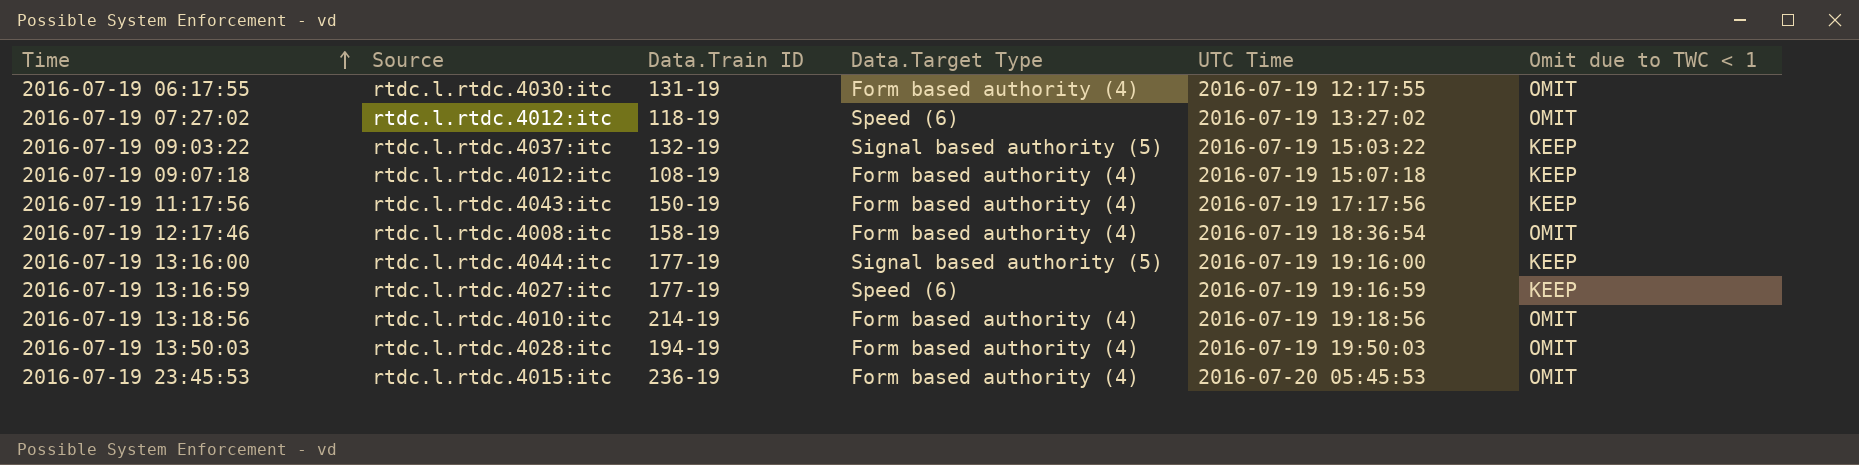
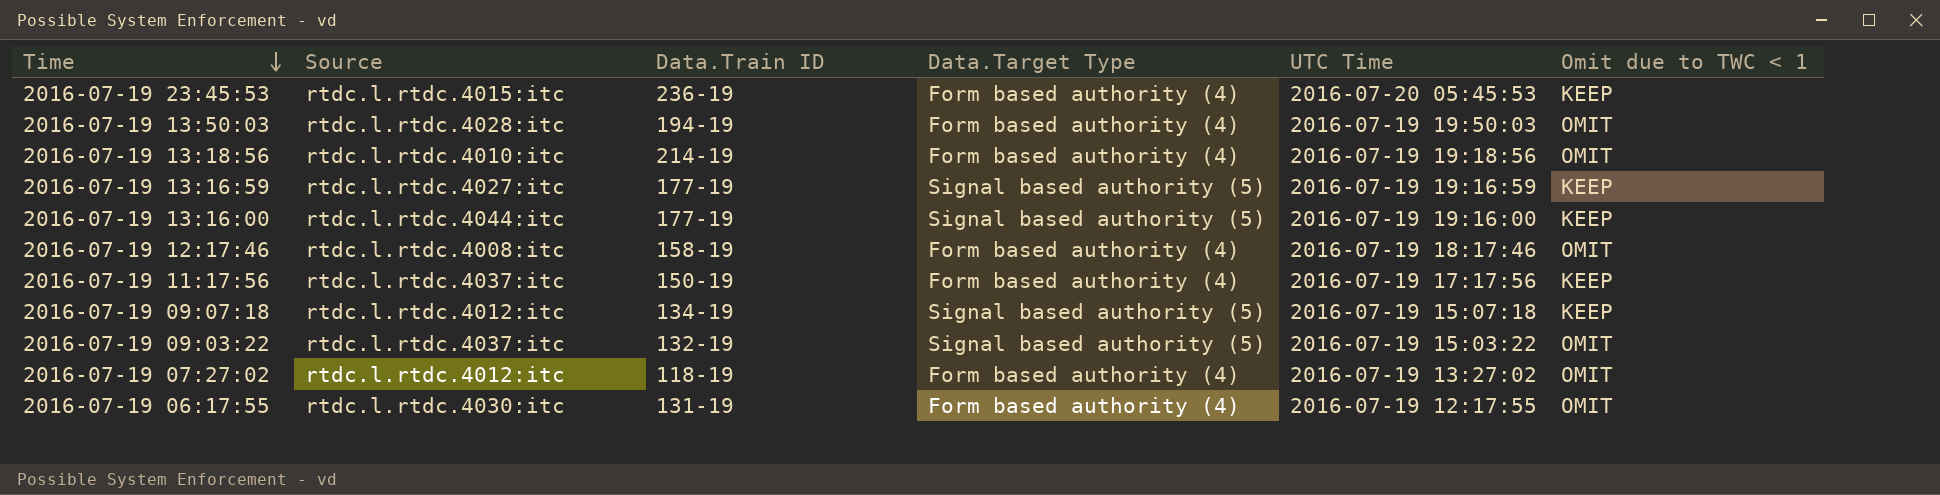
row order: Time ascending -> Time descending
2016-07-19 23:45:53 | Omit due to TWC < 1: OMIT -> KEEP
2016-07-19 13:16:59 | Data.Target Type: Speed (6) -> Signal based authority (5)
2016-07-19 12:17:46 | UTC Time: 2016-07-19 18:36:54 -> 2016-07-19 18:17:46
2016-07-19 11:17:56 | Source: rtdc.l.rtdc.4043:itc -> rtdc.l.rtdc.4037:itc
2016-07-19 09:07:18 | Data.Train ID: 108-19 -> 134-19
2016-07-19 09:07:18 | Data.Target Type: Form based authority (4) -> Signal based authority (5)
2016-07-19 09:03:22 | Omit due to TWC < 1: KEEP -> OMIT
2016-07-19 07:27:02 | Data.Target Type: Speed (6) -> Form based authority (4)

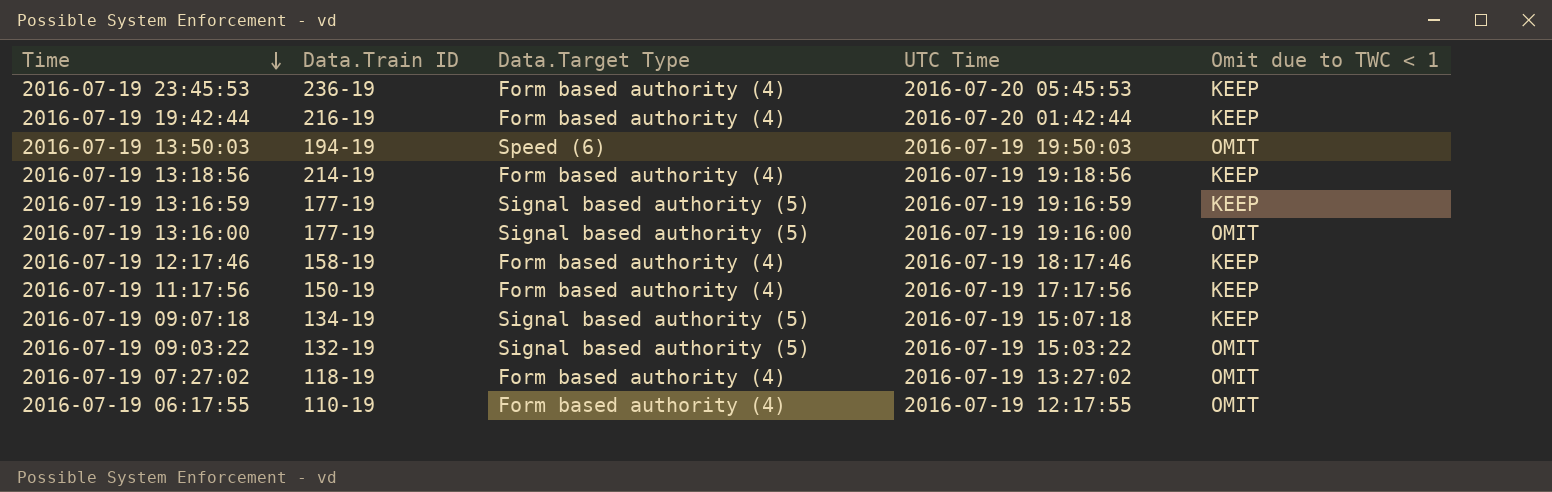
column Source | position: 2 -> none
row 2016-07-19 19:42:44: none -> 216-19 | Form based authority (4) | 2016-07-20 01:42:44 | KEEP
2016-07-19 13:50:03 | Data.Target Type: Form based authority (4) -> Speed (6)
2016-07-19 13:18:56 | Omit due to TWC < 1: OMIT -> KEEP
2016-07-19 13:16:00 | Omit due to TWC < 1: KEEP -> OMIT
2016-07-19 12:17:46 | Omit due to TWC < 1: OMIT -> KEEP
2016-07-19 06:17:55 | Data.Train ID: 131-19 -> 110-19

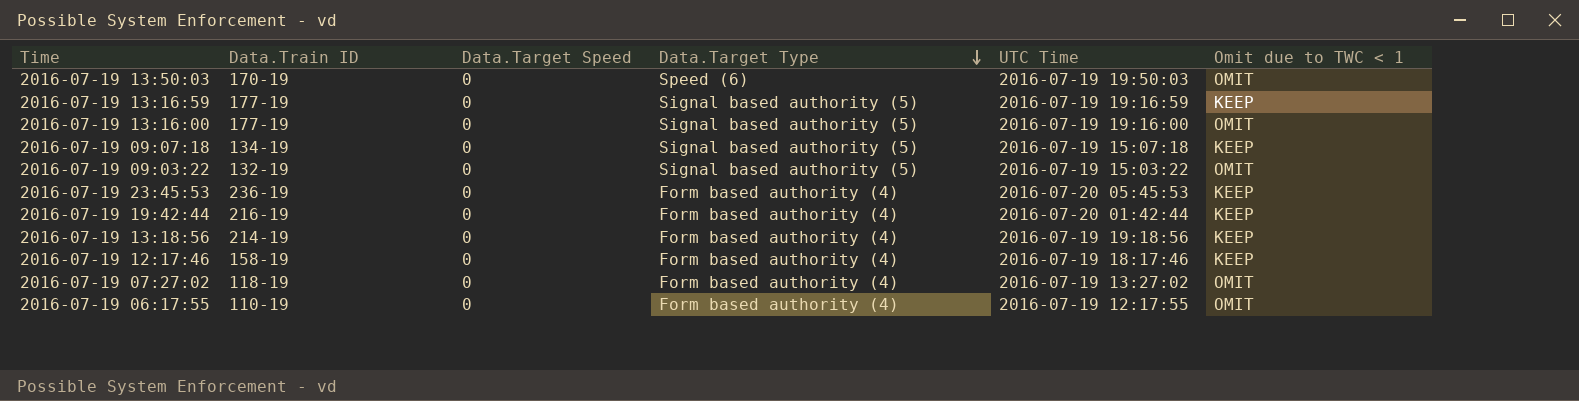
row order: Time descending -> Data.Target Type descending
column Data.Target Speed | position: none -> 3
row 2016-07-19 11:17:56: 150-19 | Form based authority (4) | 2016-07-19 17:17:56 | KEEP -> none
2016-07-19 13:50:03 | Data.Train ID: 194-19 -> 170-19

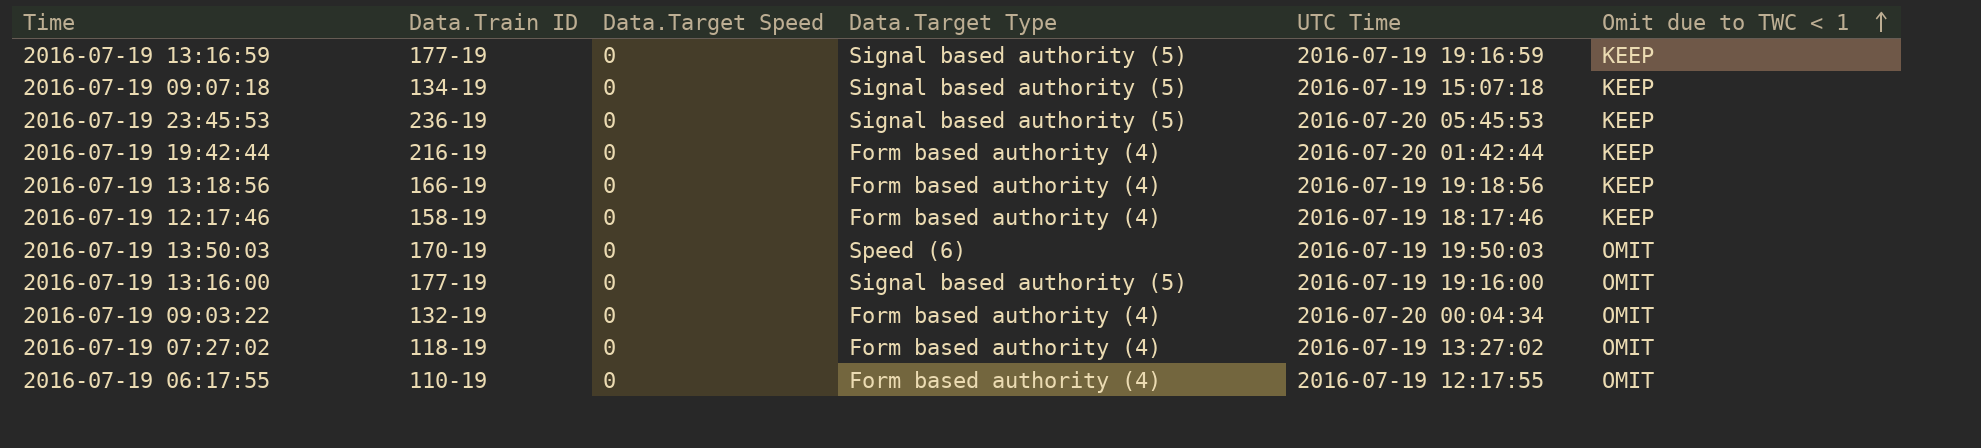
row order: Data.Target Type descending -> Omit due to TWC < 1 ascending
2016-07-19 23:45:53 | Data.Target Type: Form based authority (4) -> Signal based authority (5)
2016-07-19 13:18:56 | Data.Train ID: 214-19 -> 166-19
2016-07-19 09:03:22 | Data.Target Type: Signal based authority (5) -> Form based authority (4)
2016-07-19 09:03:22 | UTC Time: 2016-07-19 15:03:22 -> 2016-07-20 00:04:34

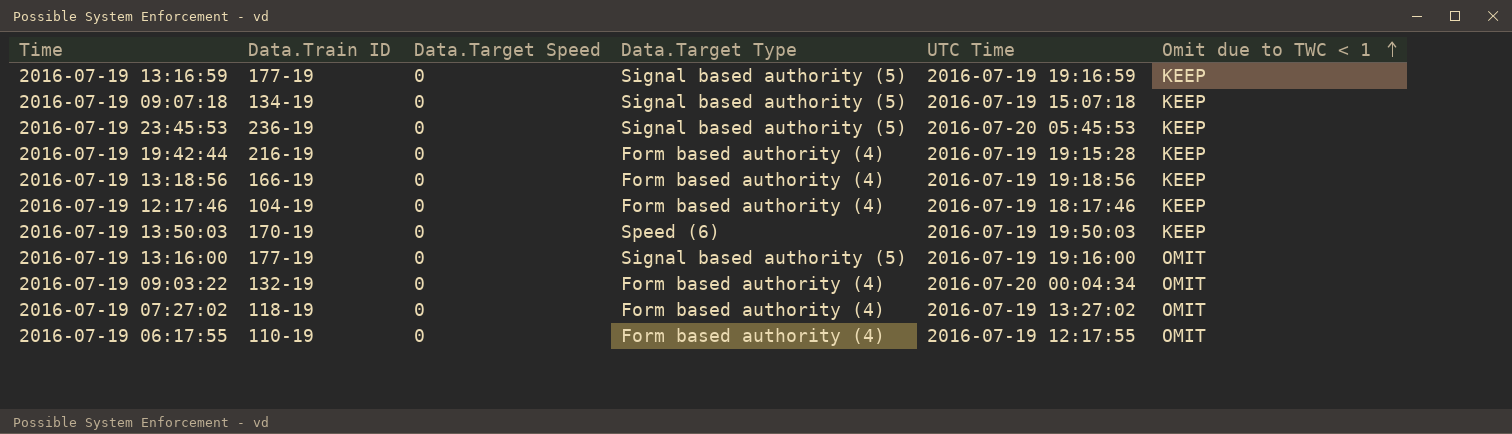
2016-07-19 19:42:44 | UTC Time: 2016-07-20 01:42:44 -> 2016-07-19 19:15:28
2016-07-19 12:17:46 | Data.Train ID: 158-19 -> 104-19
2016-07-19 13:50:03 | Omit due to TWC < 1: OMIT -> KEEP

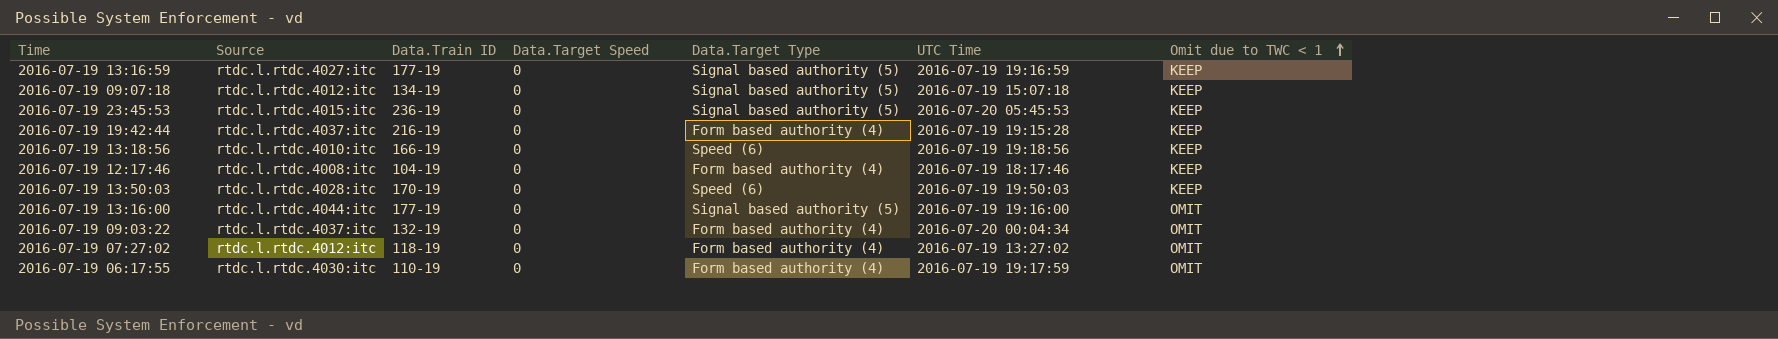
column Source | position: none -> 2
2016-07-19 13:18:56 | Data.Target Type: Form based authority (4) -> Speed (6)
2016-07-19 06:17:55 | UTC Time: 2016-07-19 12:17:55 -> 2016-07-19 19:17:59

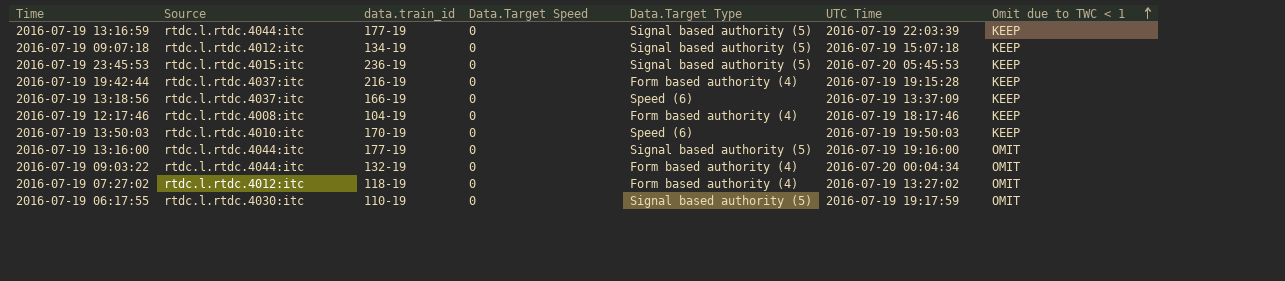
column name: Data.Train ID -> data.train_id
2016-07-19 13:16:59 | Source: rtdc.l.rtdc.4027:itc -> rtdc.l.rtdc.4044:itc
2016-07-19 13:16:59 | UTC Time: 2016-07-19 19:16:59 -> 2016-07-19 22:03:39
2016-07-19 13:18:56 | Source: rtdc.l.rtdc.4010:itc -> rtdc.l.rtdc.4037:itc
2016-07-19 13:18:56 | UTC Time: 2016-07-19 19:18:56 -> 2016-07-19 13:37:09
2016-07-19 13:50:03 | Source: rtdc.l.rtdc.4028:itc -> rtdc.l.rtdc.4010:itc
2016-07-19 09:03:22 | Source: rtdc.l.rtdc.4037:itc -> rtdc.l.rtdc.4044:itc
2016-07-19 06:17:55 | Data.Target Type: Form based authority (4) -> Signal based authority (5)

